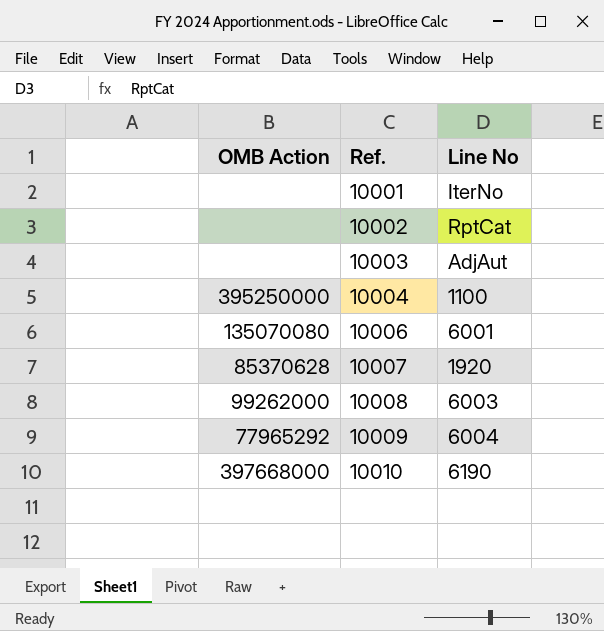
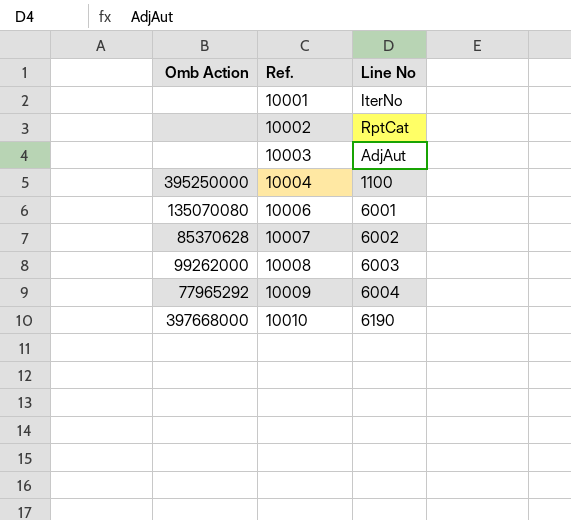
column name: OMB Action -> Omb Action
10007 | Line No: 1920 -> 6002

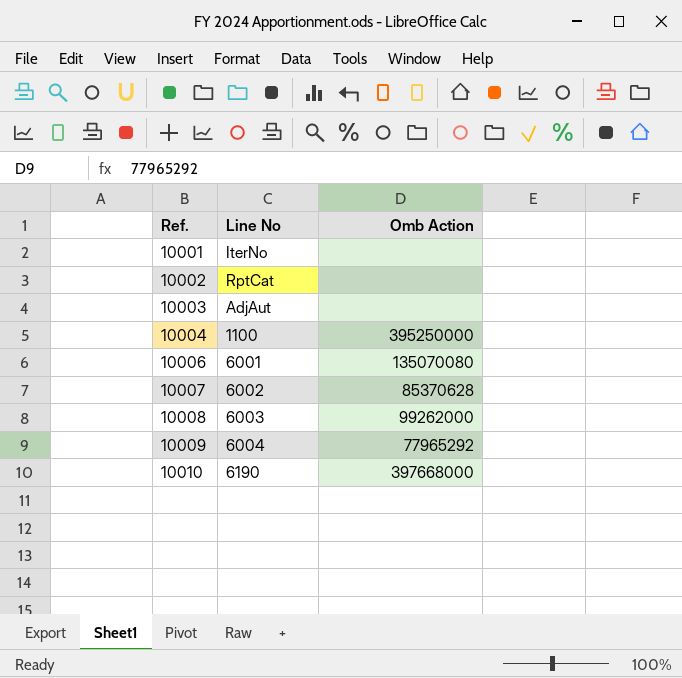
column Omb Action | position: 1 -> 3

